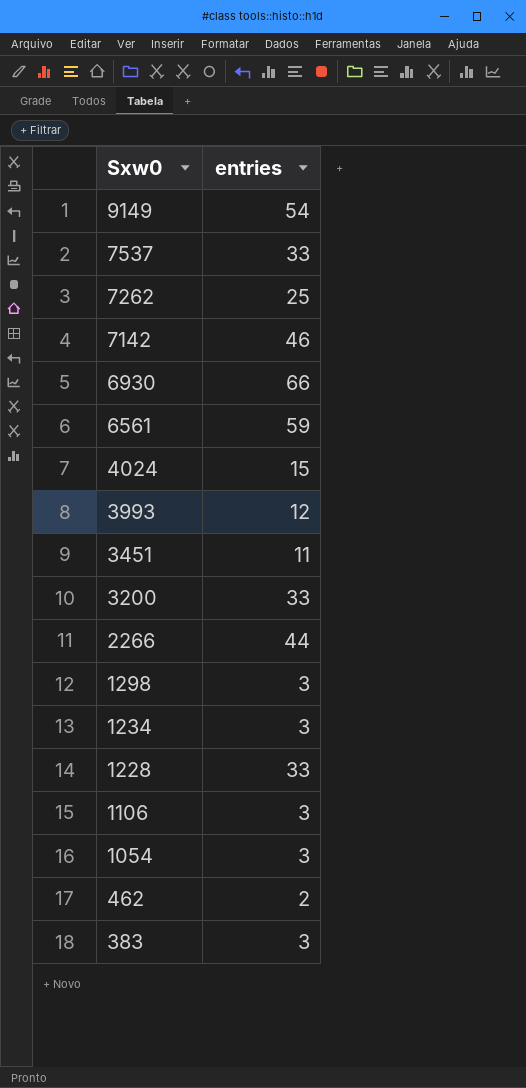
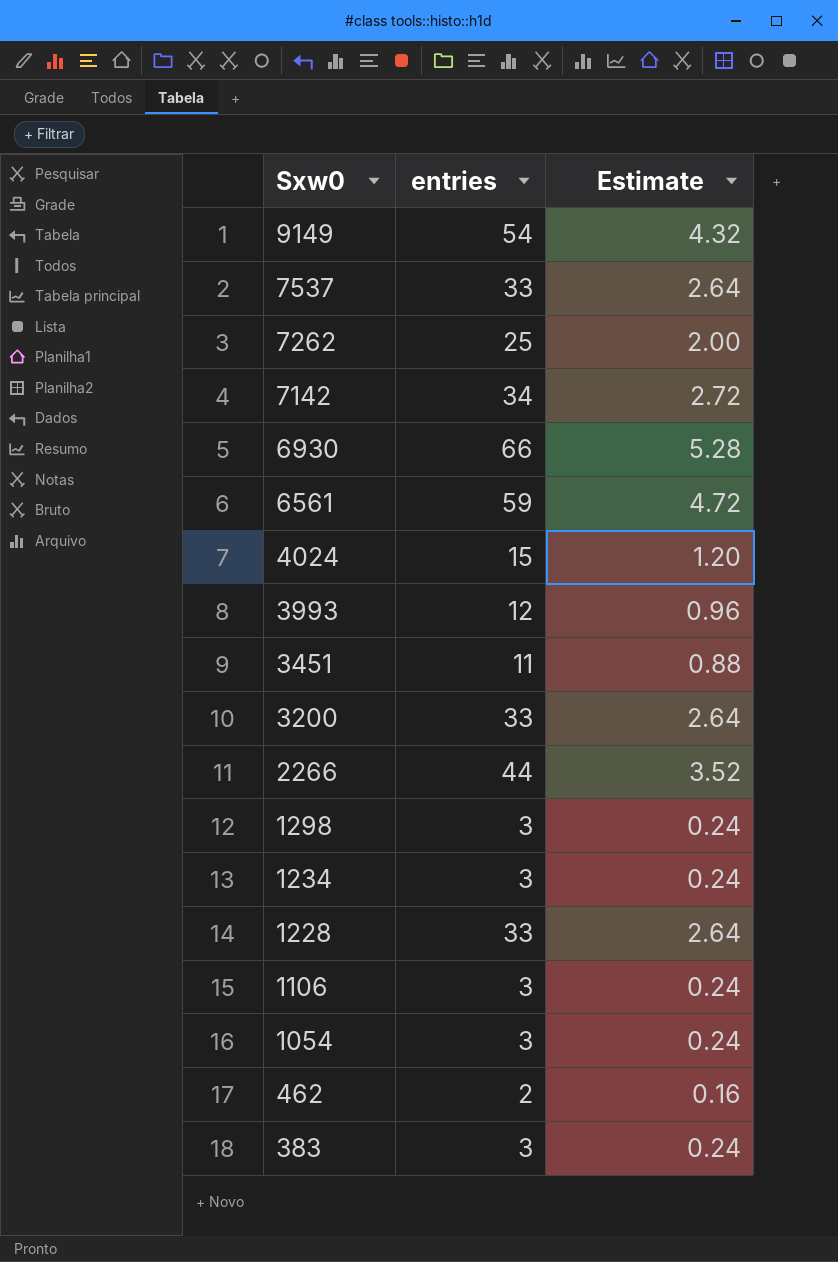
column Estimate | formula: none -> [entries] * 0.08
7142 | entries: 46 -> 34

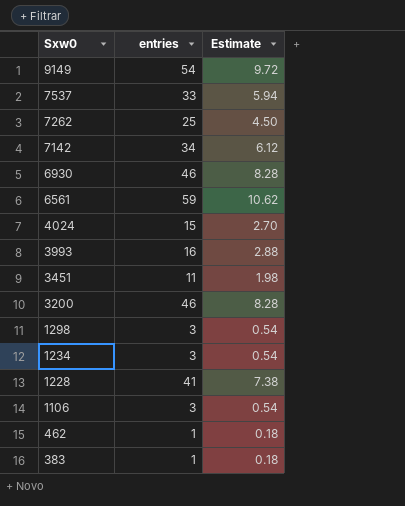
column Estimate | formula: [entries] * 0.08 -> [entries] * 0.18
row 2266: 44 | 3.52 -> none
row 1054: 3 | 0.24 -> none
6930 | entries: 66 -> 46
3993 | entries: 12 -> 16
3200 | entries: 33 -> 46
1228 | entries: 33 -> 41
462 | entries: 2 -> 1
383 | entries: 3 -> 1

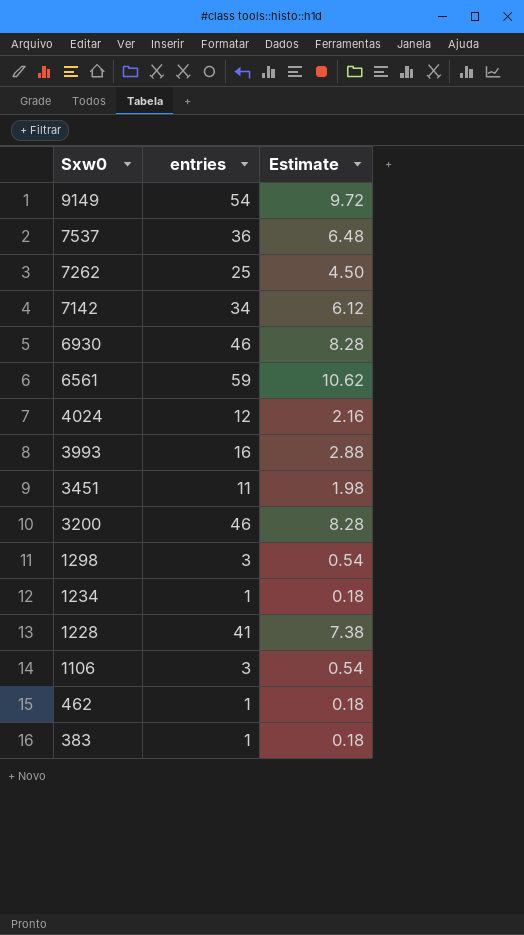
7537 | entries: 33 -> 36
7537 | Estimate: 5.94 -> 6.48
4024 | entries: 15 -> 12
4024 | Estimate: 2.70 -> 2.16
1234 | entries: 3 -> 1
1234 | Estimate: 0.54 -> 0.18

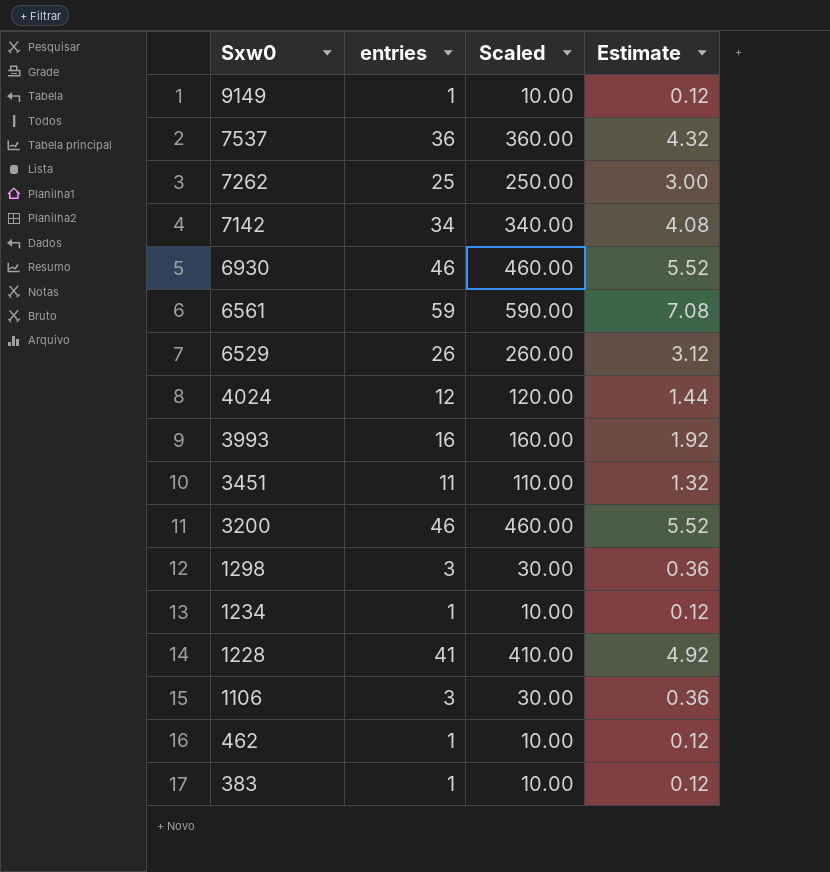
column Scaled | formula: none -> [entries] * 10
column Estimate | formula: [entries] * 0.18 -> [entries] * 0.12
9149 | entries: 54 -> 1
row 6529: none -> 26 | 260.00 | 3.12

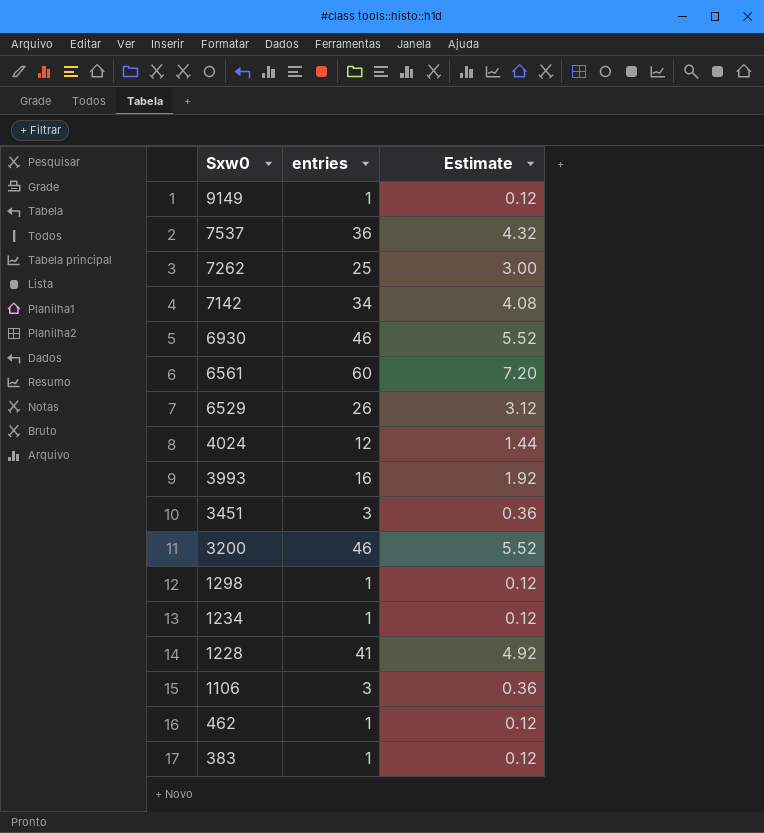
column Scaled | formula: [entries] * 10 -> none
6561 | entries: 59 -> 60
6561 | Estimate: 7.08 -> 7.20
3451 | entries: 11 -> 3
3451 | Estimate: 1.32 -> 0.36
1298 | entries: 3 -> 1
1298 | Estimate: 0.36 -> 0.12

